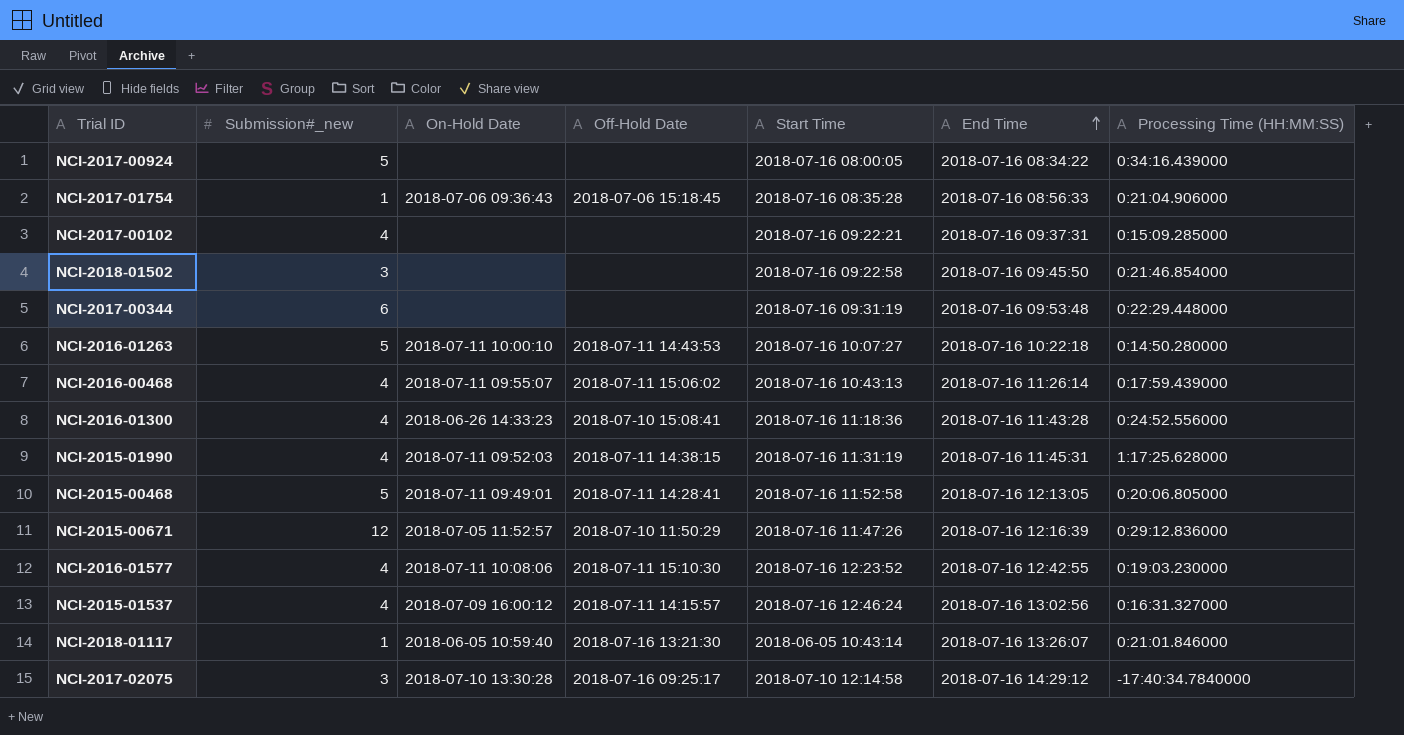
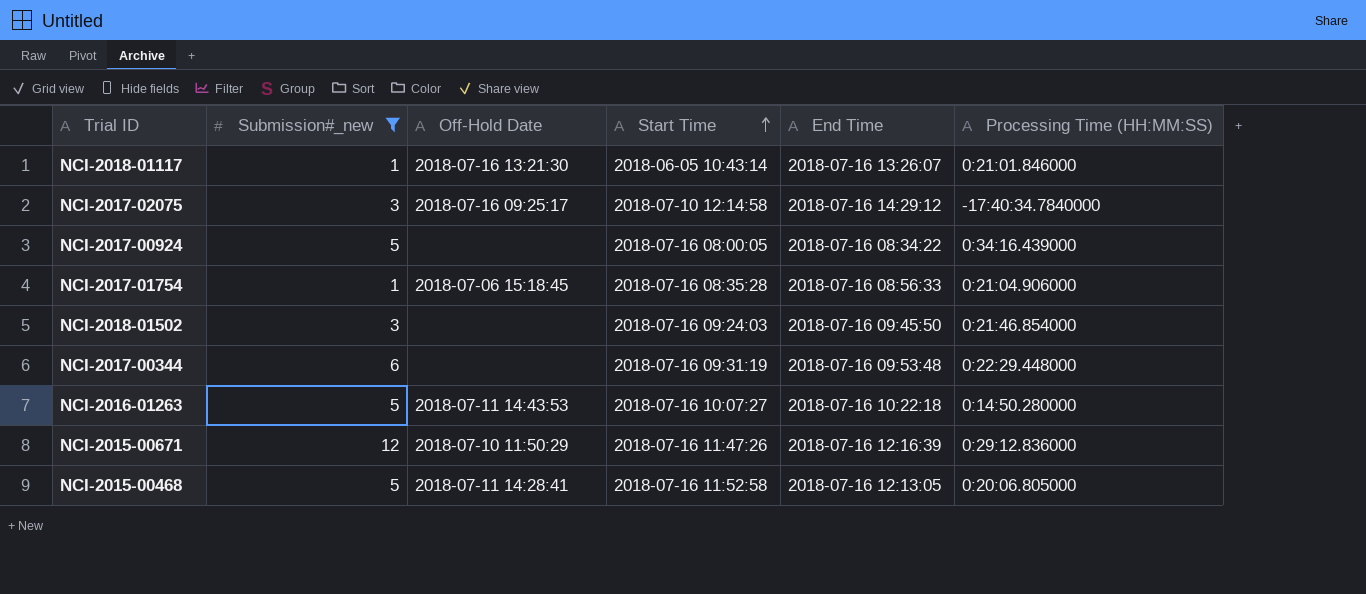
filter: none -> Submission#_new != 4
row order: End Time ascending -> Start Time ascending
column On-Hold Date | position: 3 -> none
NCI-2018-01502 | Start Time: 2018-07-16 09:22:58 -> 2018-07-16 09:24:03

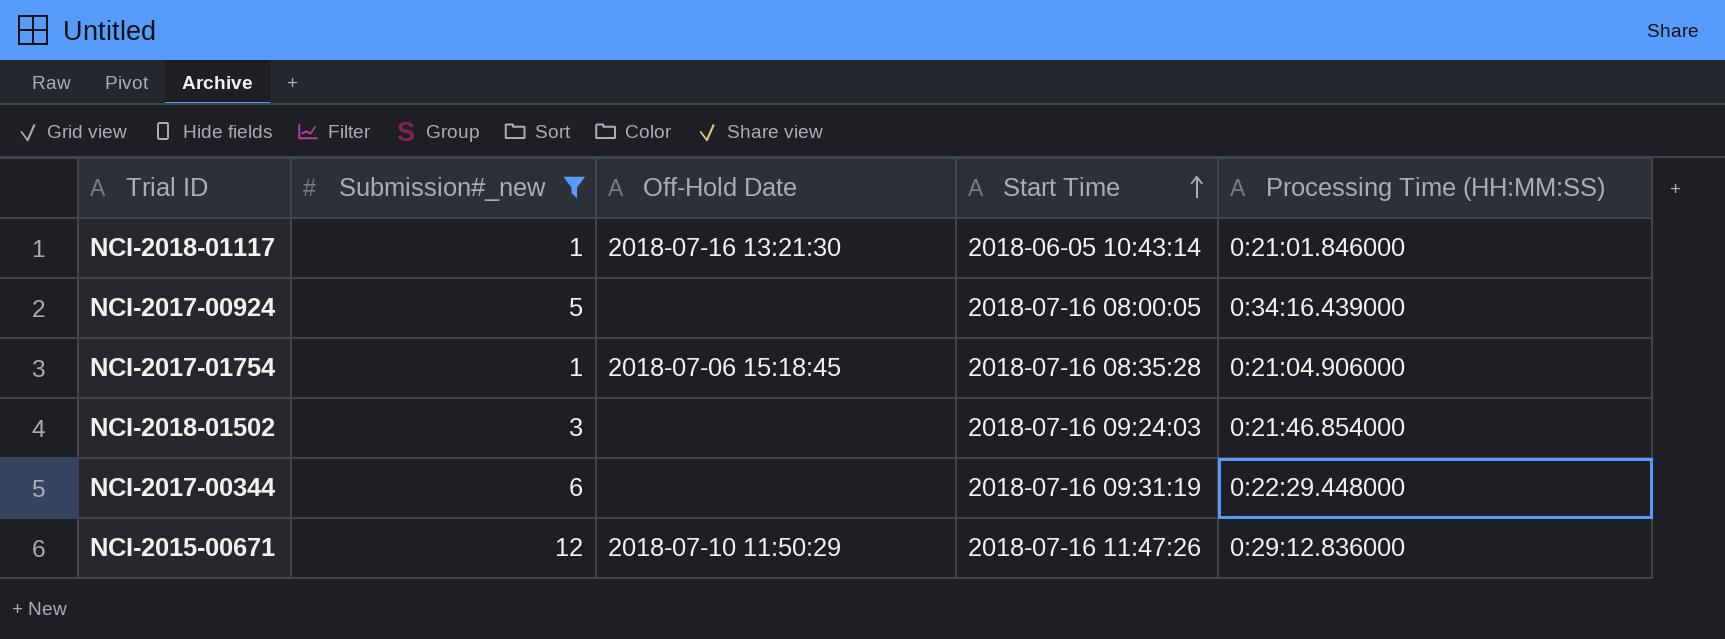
column End Time | position: 5 -> none
row NCI-2017-02075: 3 | 2018-07-16 09:25:17 | 2018-07-10 12:14:58 | 2018-07-16 14:29:12 | -17:40:34.7840000 -> none
row NCI-2016-01263: 5 | 2018-07-11 14:43:53 | 2018-07-16 10:07:27 | 2018-07-16 10:22:18 | 0:14:50.280000 -> none
row NCI-2015-00468: 5 | 2018-07-11 14:28:41 | 2018-07-16 11:52:58 | 2018-07-16 12:13:05 | 0:20:06.805000 -> none

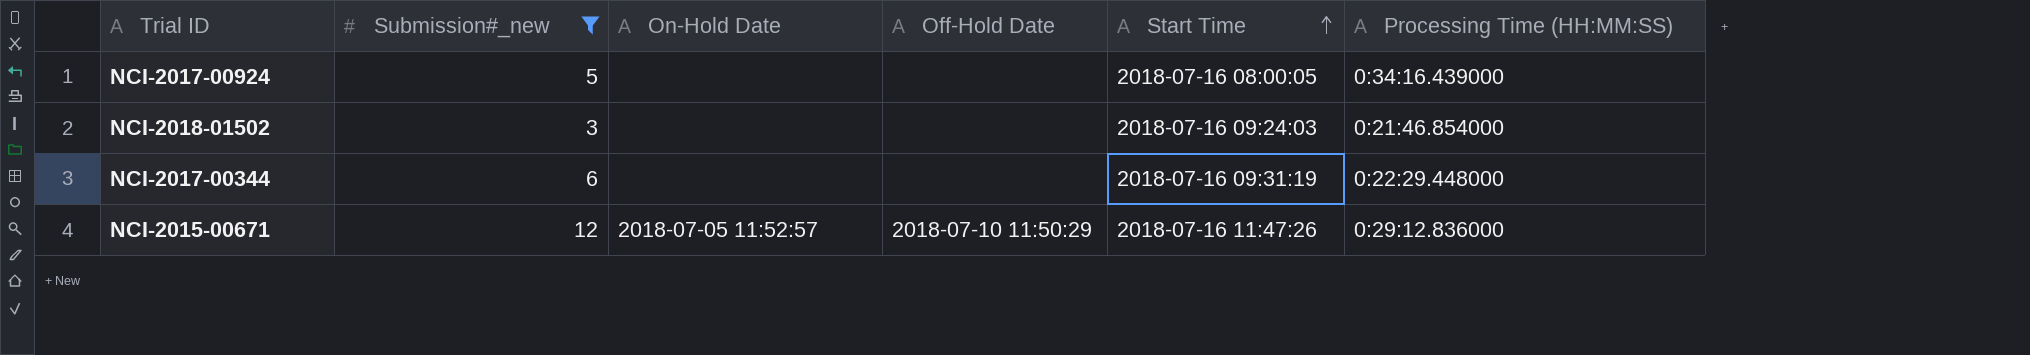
column On-Hold Date | position: none -> 3
row NCI-2018-01117: 1 | 2018-07-16 13:21:30 | 2018-06-05 10:43:14 | 0:21:01.846000 -> none
row NCI-2017-01754: 1 | 2018-07-06 15:18:45 | 2018-07-16 08:35:28 | 0:21:04.906000 -> none

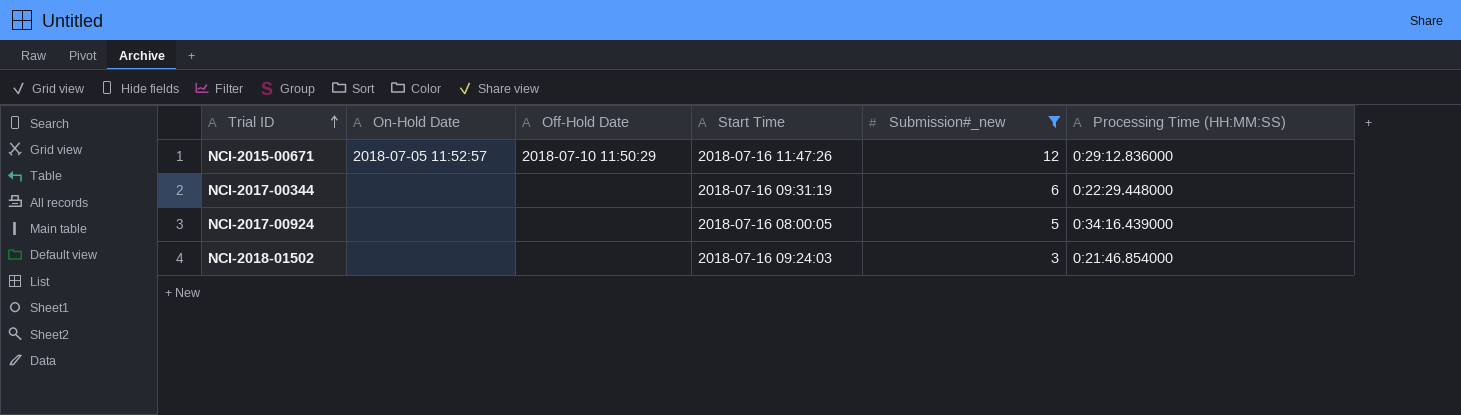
row order: Start Time ascending -> Trial ID ascending
column Submission#_new | position: 2 -> 5

